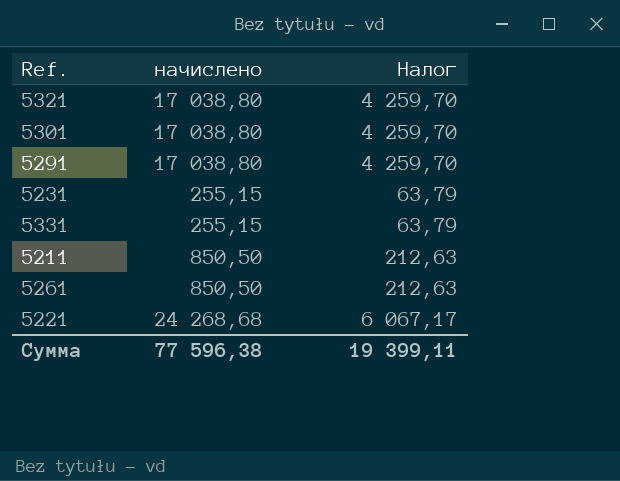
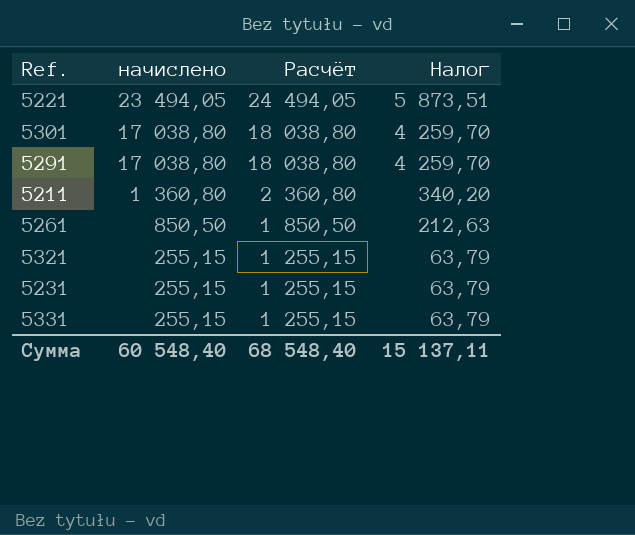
row order: none -> начислено descending
column Расчёт | formula: none -> [начислено] + 1000
5221 | начислено: 24 268,68 -> 23 494,05
5221 | Налог: 6 067,17 -> 5 873,51
5211 | начислено: 850,50 -> 1 360,80
5211 | Налог: 212,63 -> 340,20
5321 | начислено: 17 038,80 -> 255,15
5321 | Налог: 4 259,70 -> 63,79
Сумма | начислено: 77 596,38 -> 60 548,40
Сумма | Налог: 19 399,11 -> 15 137,11

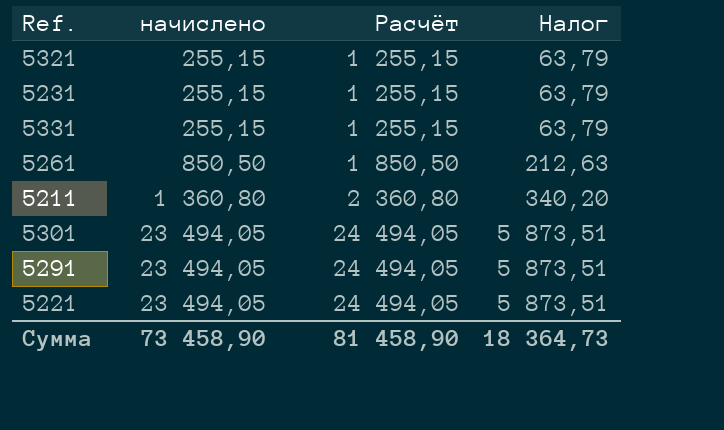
row order: начислено descending -> начислено ascending
5301 | начислено: 17 038,80 -> 23 494,05
5301 | Расчёт: 18 038,80 -> 24 494,05
5301 | Налог: 4 259,70 -> 5 873,51
5291 | начислено: 17 038,80 -> 23 494,05
5291 | Расчёт: 18 038,80 -> 24 494,05
5291 | Налог: 4 259,70 -> 5 873,51
Сумма | начислено: 60 548,40 -> 73 458,90
Сумма | Расчёт: 68 548,40 -> 81 458,90
Сумма | Налог: 15 137,11 -> 18 364,73

